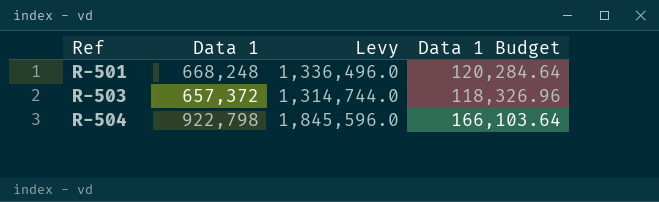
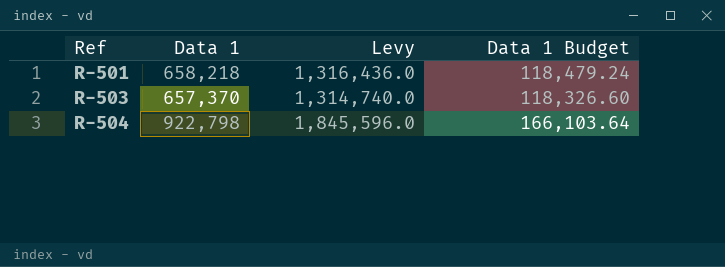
R-501 | Data 1: 668,248 -> 658,218
R-501 | Levy: 1,336,496.0 -> 1,316,436.0
R-501 | Data 1 Budget: 120,284.64 -> 118,479.24
R-503 | Data 1: 657,372 -> 657,370
R-503 | Levy: 1,314,744.0 -> 1,314,740.0
R-503 | Data 1 Budget: 118,326.96 -> 118,326.60

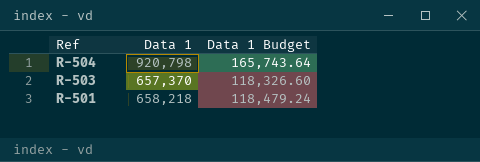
row order: Ref ascending -> Ref descending
column Levy | formula: [Data 1] * 2 -> none
R-504 | Data 1: 922,798 -> 920,798
R-504 | Data 1 Budget: 166,103.64 -> 165,743.64

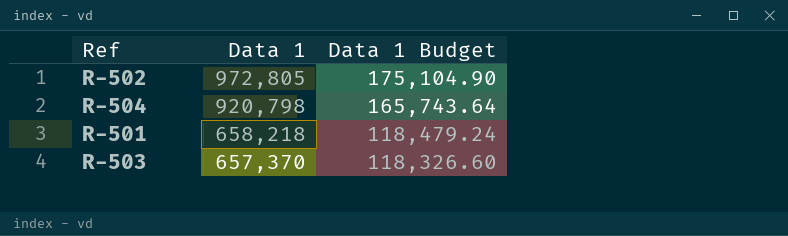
row order: Ref descending -> Data 1 descending
row R-502: none -> 972,805 | 175,104.90

